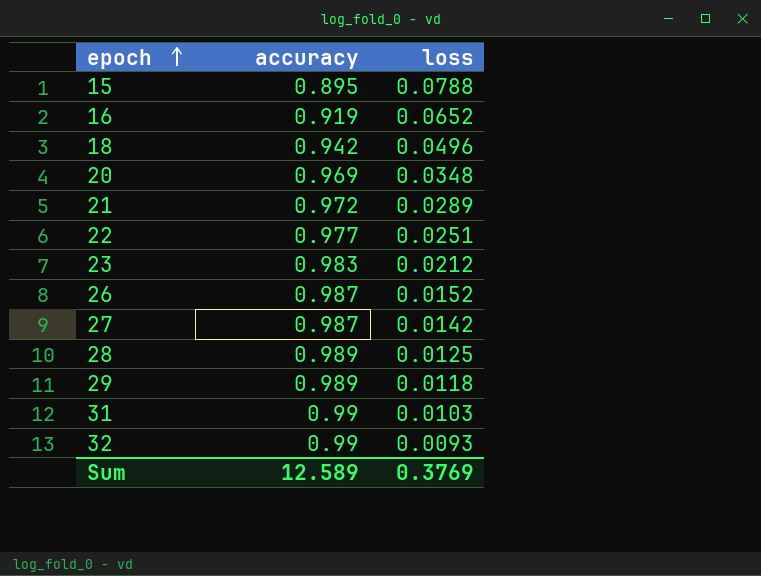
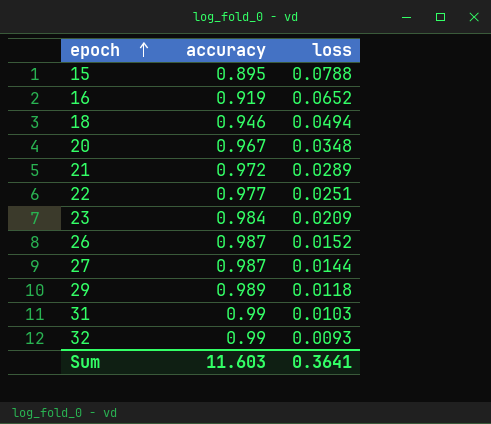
row 28: 0.989 | 0.0125 -> none
18 | accuracy: 0.942 -> 0.946
18 | loss: 0.0496 -> 0.0494
20 | accuracy: 0.969 -> 0.967
23 | accuracy: 0.983 -> 0.984
23 | loss: 0.0212 -> 0.0209
27 | loss: 0.0142 -> 0.0144
Sum | accuracy: 12.589 -> 11.603
Sum | loss: 0.3769 -> 0.3641

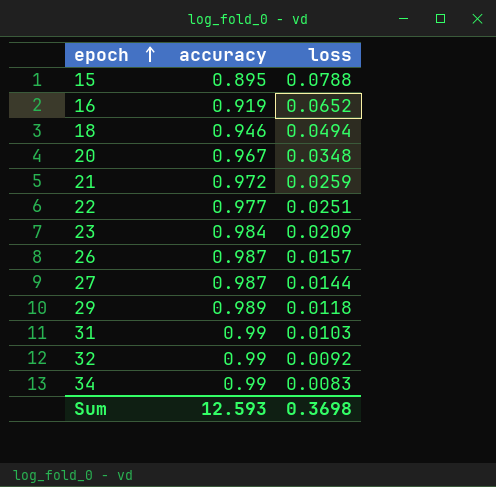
21 | loss: 0.0289 -> 0.0259
26 | loss: 0.0152 -> 0.0157
32 | loss: 0.0093 -> 0.0092
row 34: none -> 0.99 | 0.0083
Sum | accuracy: 11.603 -> 12.593
Sum | loss: 0.3641 -> 0.3698

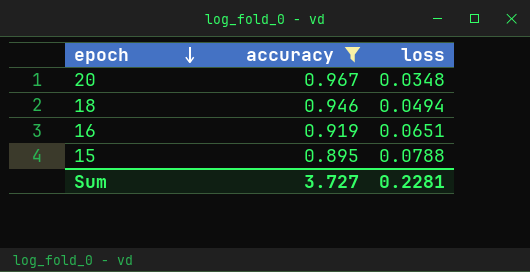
filter: none -> accuracy <= 0.967
row order: epoch ascending -> epoch descending
16 | loss: 0.0652 -> 0.0651
Sum | accuracy: 12.593 -> 3.727
Sum | loss: 0.3698 -> 0.2281

